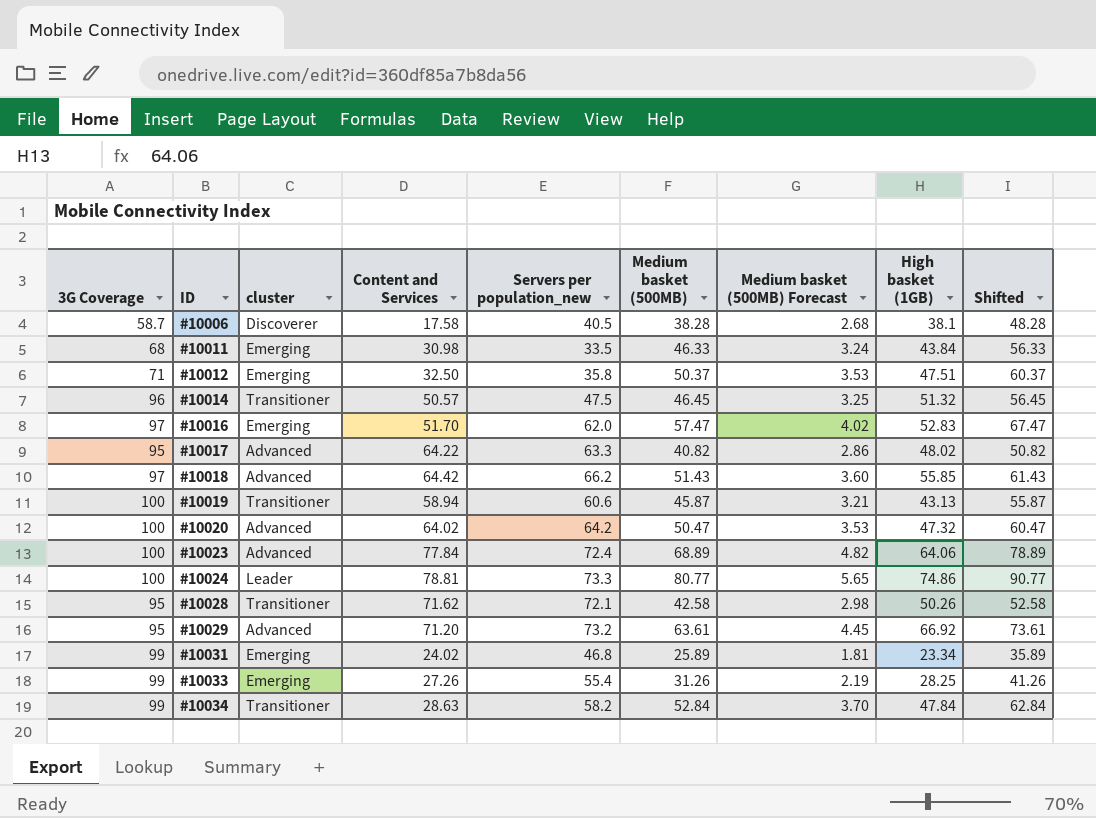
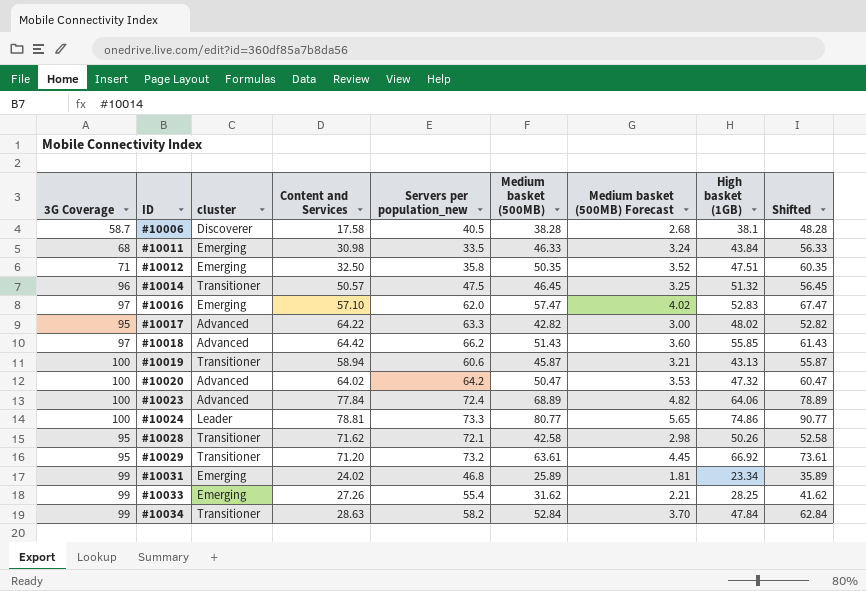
#10012 | Medium basket (500MB): 50.37 -> 50.35
#10012 | Medium basket (500MB) Forecast: 3.53 -> 3.52
#10012 | Shifted: 60.37 -> 60.35
#10016 | Content and Services: 51.70 -> 57.10
#10017 | Medium basket (500MB): 40.82 -> 42.82
#10017 | Medium basket (500MB) Forecast: 2.86 -> 3.00
#10017 | Shifted: 50.82 -> 52.82
#10029 | cluster: Advanced -> Transitioner
#10033 | Medium basket (500MB): 31.26 -> 31.62
#10033 | Medium basket (500MB) Forecast: 2.19 -> 2.21
#10033 | Shifted: 41.26 -> 41.62

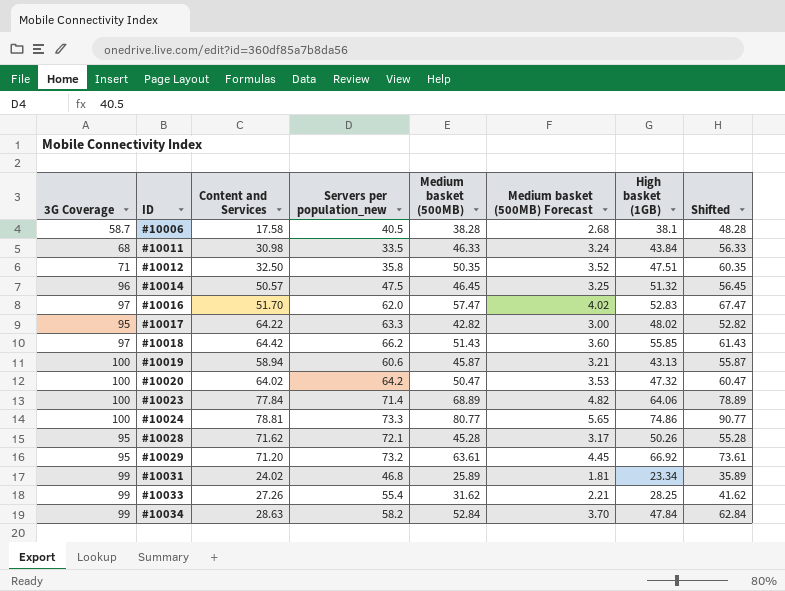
column cluster | position: 3 -> none
#10016 | Content and Services: 57.10 -> 51.70
#10023 | Servers per population_new: 72.4 -> 71.4
#10028 | Medium basket (500MB): 42.58 -> 45.28
#10028 | Medium basket (500MB) Forecast: 2.98 -> 3.17
#10028 | Shifted: 52.58 -> 55.28

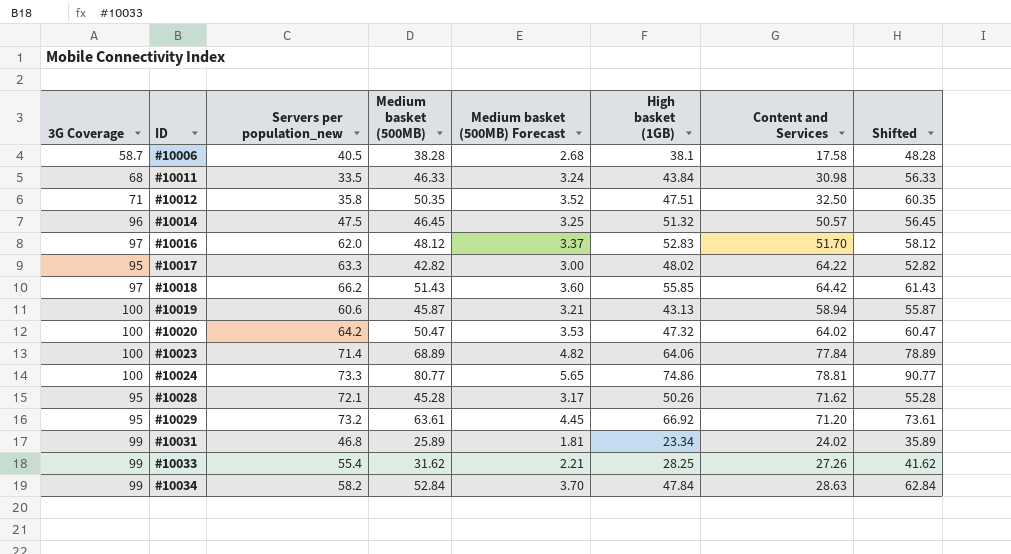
column Content and Services | position: 3 -> 7
#10016 | Medium basket (500MB): 57.47 -> 48.12
#10016 | Medium basket (500MB) Forecast: 4.02 -> 3.37
#10016 | Shifted: 67.47 -> 58.12

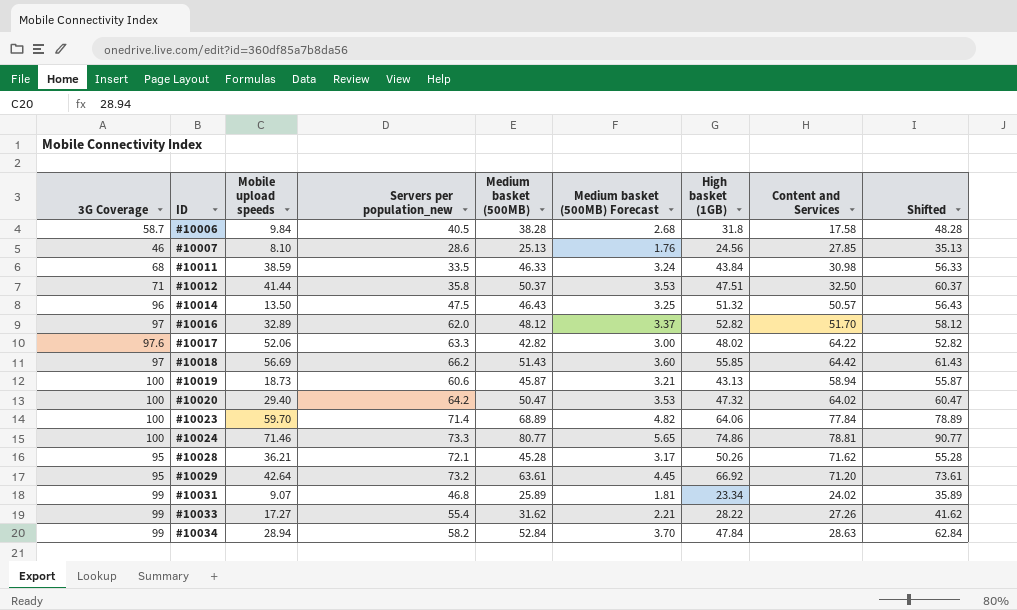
column Mobile upload speeds | position: none -> 3
#10006 | High basket (1GB): 38.1 -> 31.8
row #10007: none -> 46 | 8.10 | 28.6 | 25.13 | 1.76 | 24.56 | 27.85 | 35.13
#10012 | Medium basket (500MB): 50.35 -> 50.37
#10012 | Medium basket (500MB) Forecast: 3.52 -> 3.53
#10012 | Shifted: 60.35 -> 60.37
#10014 | Medium basket (500MB): 46.45 -> 46.43
#10014 | Shifted: 56.45 -> 56.43
#10016 | High basket (1GB): 52.83 -> 52.82
#10017 | 3G Coverage: 95 -> 97.6
#10033 | High basket (1GB): 28.25 -> 28.22

